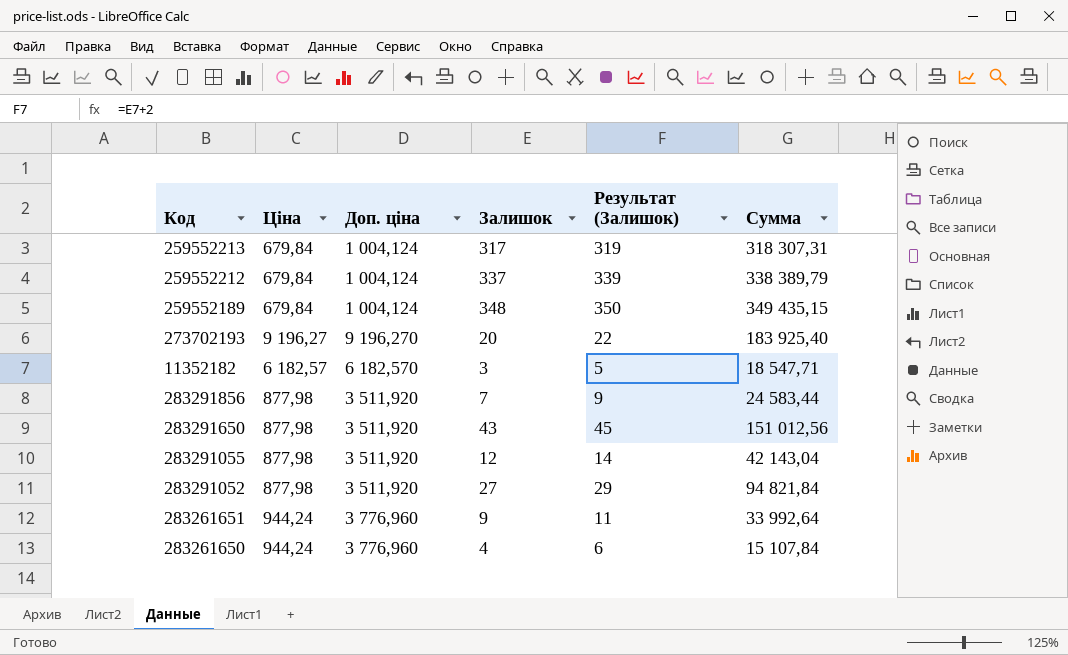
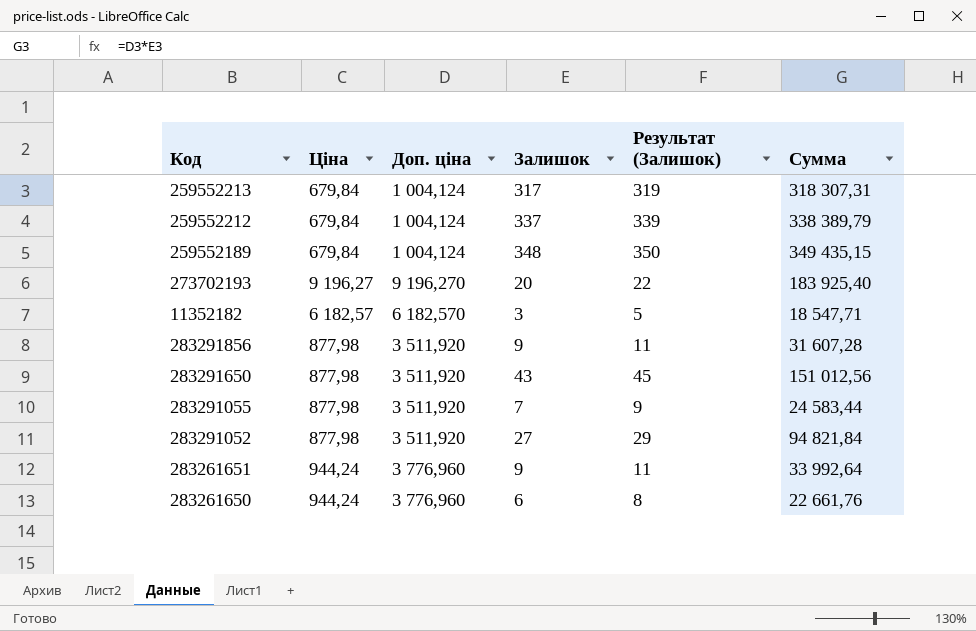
283291856 | Залишок: 7 -> 9
283291856 | Результат (Залишок): 9 -> 11
283291856 | Сумма: 24 583,44 -> 31 607,28
283291055 | Залишок: 12 -> 7
283291055 | Результат (Залишок): 14 -> 9
283291055 | Сумма: 42 143,04 -> 24 583,44
283261650 | Залишок: 4 -> 6
283261650 | Результат (Залишок): 6 -> 8
283261650 | Сумма: 15 107,84 -> 22 661,76

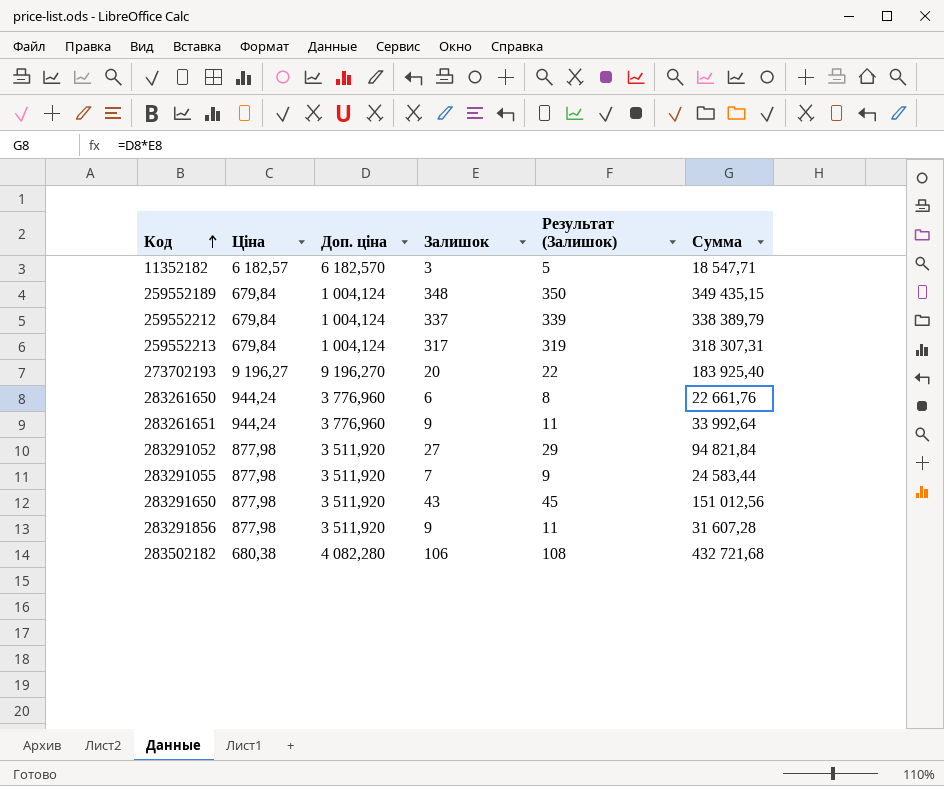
row order: none -> Код ascending
row 283502182: none -> 680,38 | 4 082,280 | 106 | 108 | 432 721,68

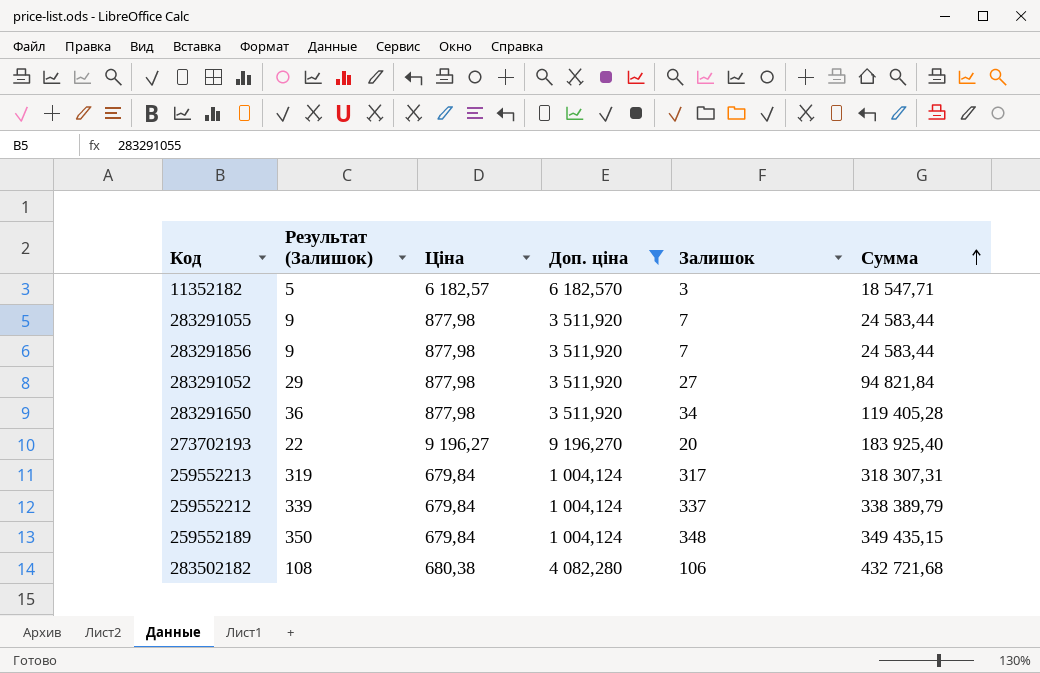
filter: none -> Доп. ціна != 3 776,960
row order: Код ascending -> Сумма ascending
column Результат (Залишок) | position: 5 -> 2
283291856 | Результат (Залишок): 11 -> 9
283291856 | Залишок: 9 -> 7
283291856 | Сумма: 31 607,28 -> 24 583,44
283291650 | Результат (Залишок): 45 -> 36
283291650 | Залишок: 43 -> 34
283291650 | Сумма: 151 012,56 -> 119 405,28

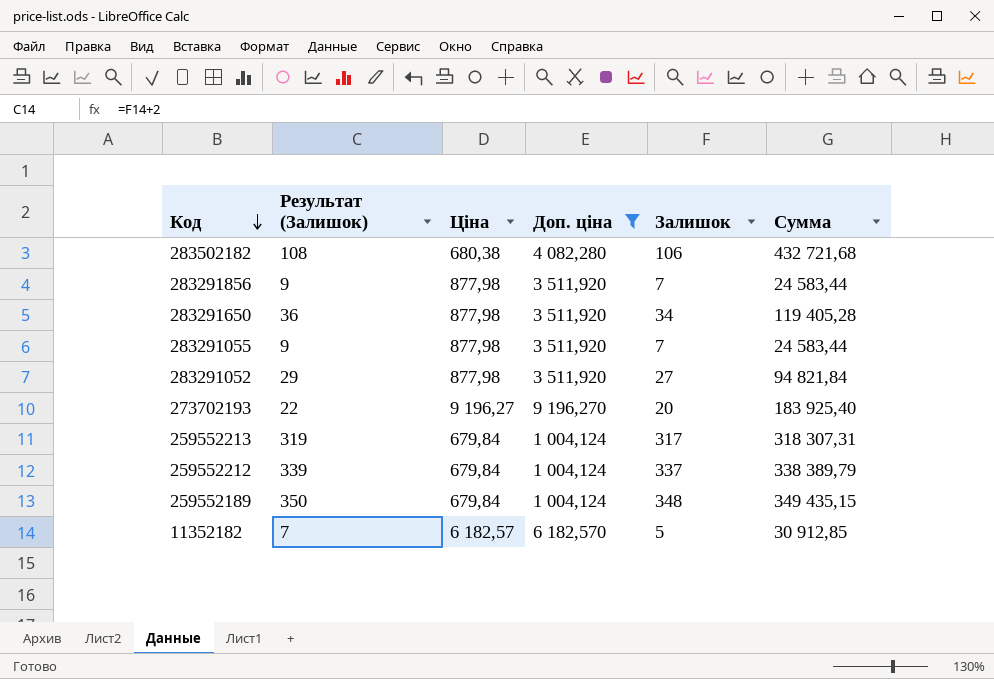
row order: Сумма ascending -> Код descending
11352182 | Результат (Залишок): 5 -> 7
11352182 | Залишок: 3 -> 5
11352182 | Сумма: 18 547,71 -> 30 912,85

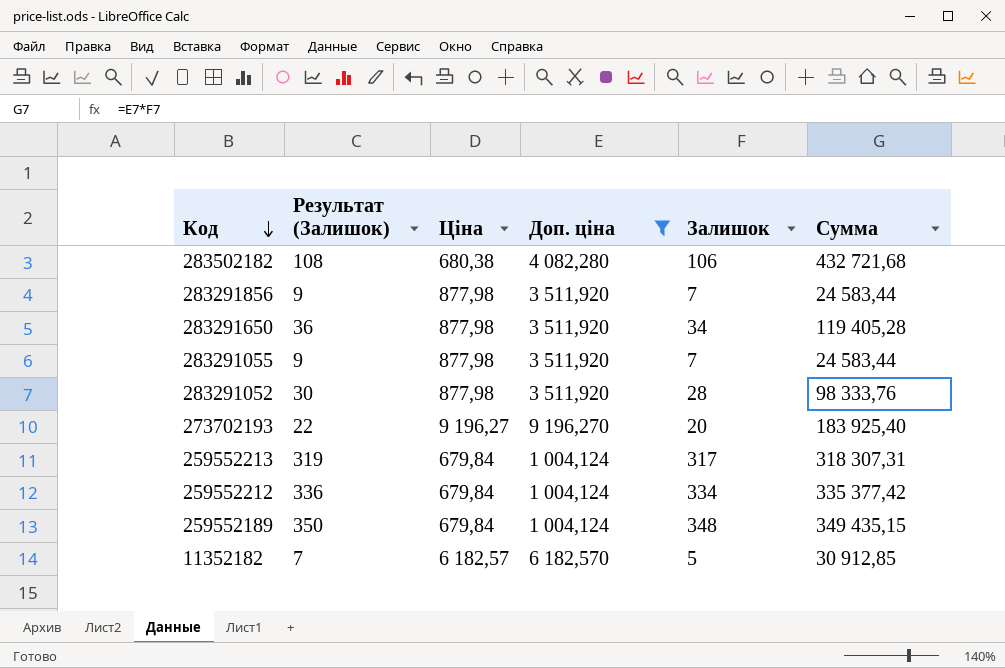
283291052 | Результат (Залишок): 29 -> 30
283291052 | Залишок: 27 -> 28
283291052 | Сумма: 94 821,84 -> 98 333,76
259552212 | Результат (Залишок): 339 -> 336
259552212 | Залишок: 337 -> 334
259552212 | Сумма: 338 389,79 -> 335 377,42

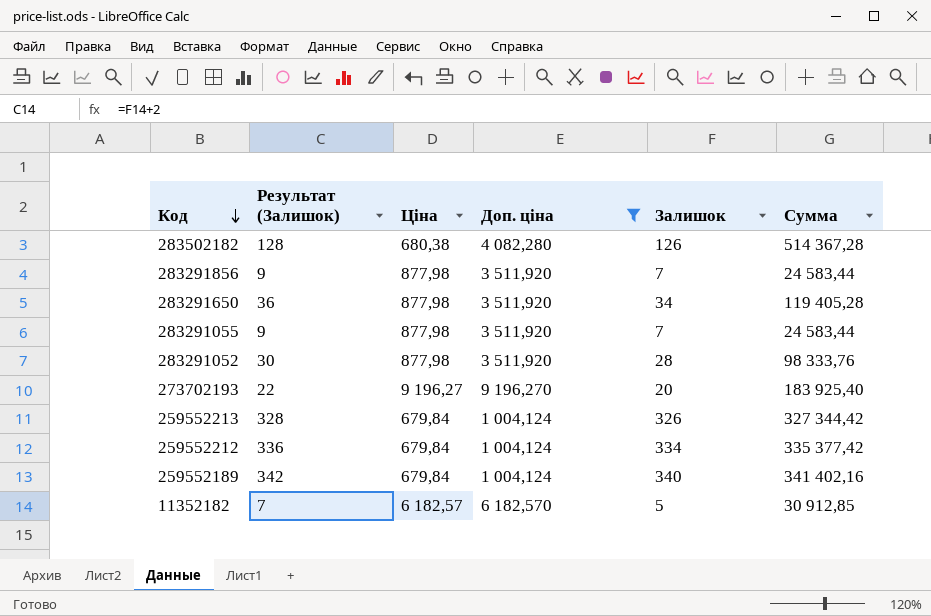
283502182 | Результат (Залишок): 108 -> 128
283502182 | Залишок: 106 -> 126
283502182 | Сумма: 432 721,68 -> 514 367,28
259552213 | Результат (Залишок): 319 -> 328
259552213 | Залишок: 317 -> 326
259552213 | Сумма: 318 307,31 -> 327 344,42
259552189 | Результат (Залишок): 350 -> 342
259552189 | Залишок: 348 -> 340
259552189 | Сумма: 349 435,15 -> 341 402,16

